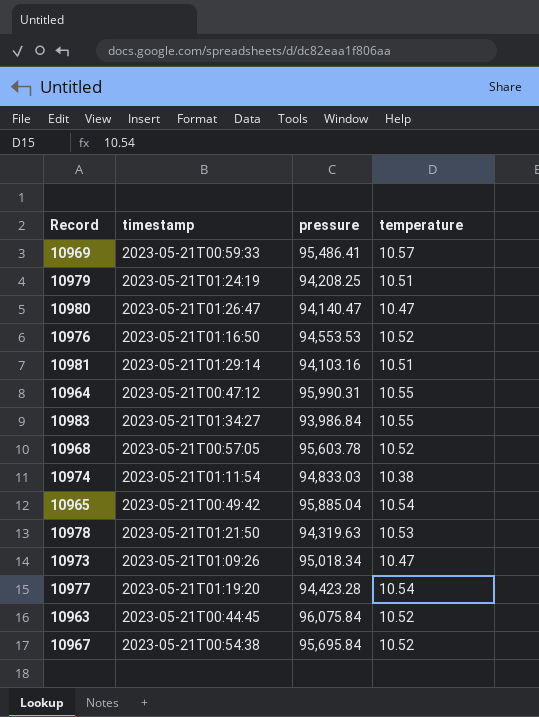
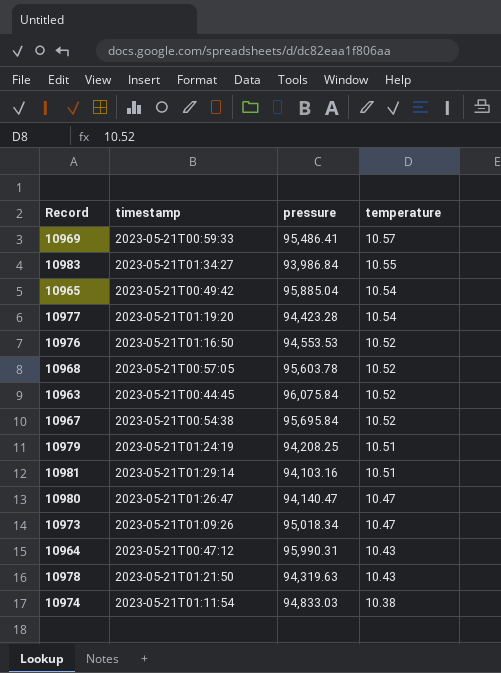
row order: none -> temperature descending
10964 | temperature: 10.55 -> 10.43
10978 | temperature: 10.53 -> 10.43

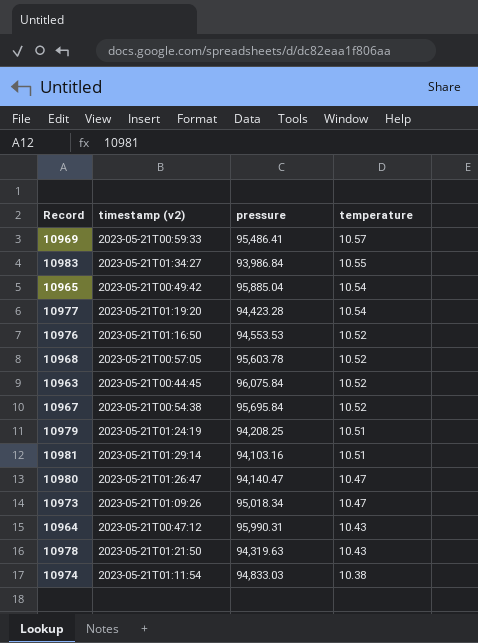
column name: timestamp -> timestamp (v2)

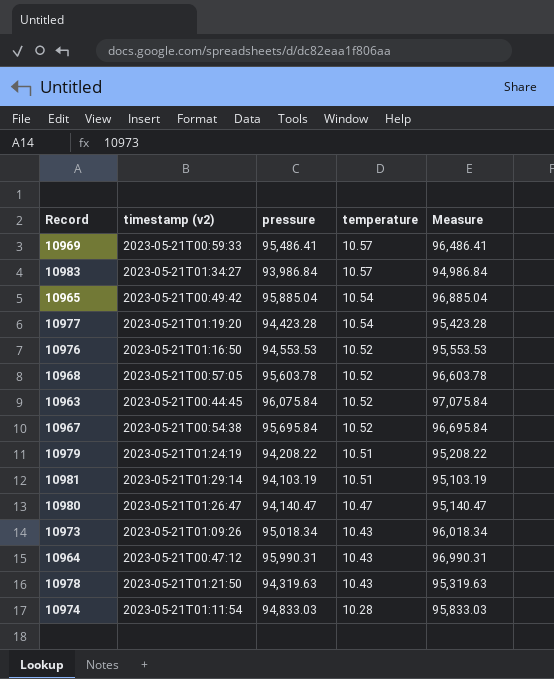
column Measure | formula: none -> [pressure] + 1000
10983 | temperature: 10.55 -> 10.57
10979 | pressure: 94,208.25 -> 94,208.22
10981 | pressure: 94,103.16 -> 94,103.19
10973 | temperature: 10.47 -> 10.43
10974 | temperature: 10.38 -> 10.28

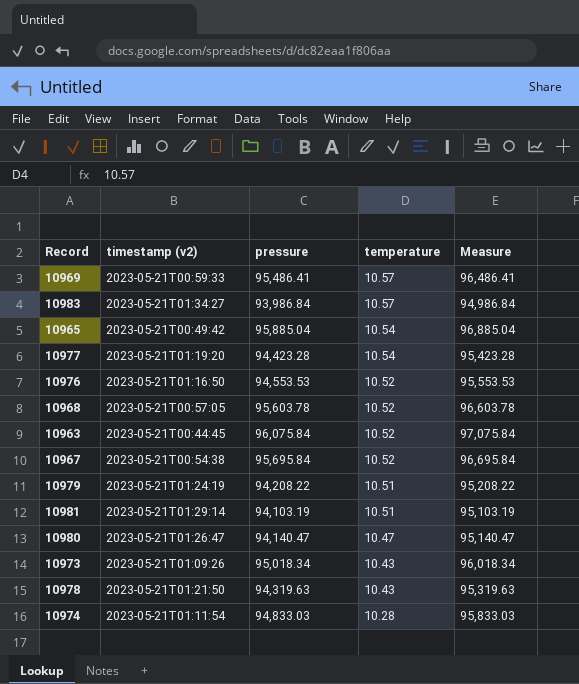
row 10964: 2023-05-21T00:47:12 | 95,990.31 | 10.43 | 96,990.31 -> none

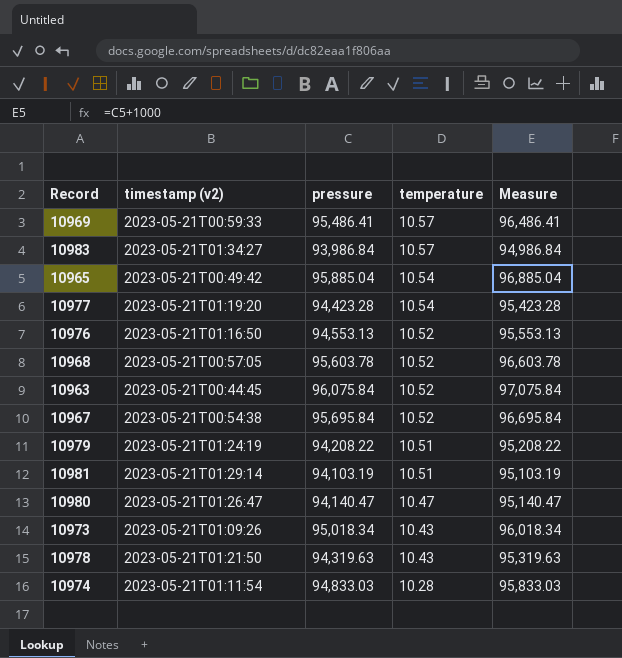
10976 | pressure: 94,553.53 -> 94,553.13
10976 | Measure: 95,553.53 -> 95,553.13

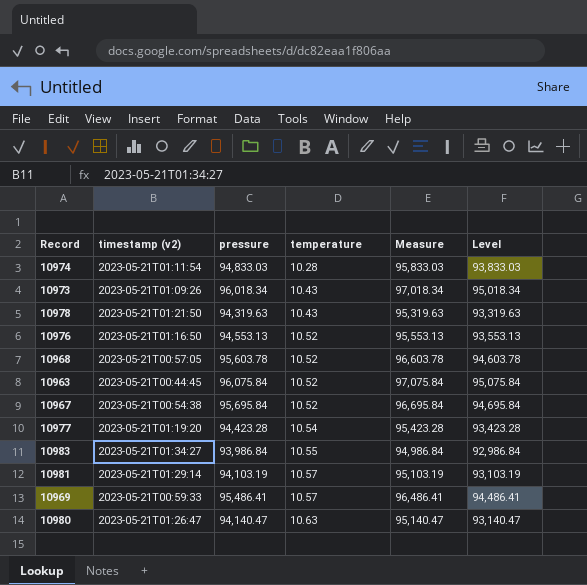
row order: temperature descending -> temperature ascending
column Level | formula: none -> [pressure] - 1000
row 10965: 2023-05-21T00:49:42 | 95,885.04 | 10.54 | 96,885.04 -> none
row 10979: 2023-05-21T01:24:19 | 94,208.22 | 10.51 | 95,208.22 -> none
10973 | pressure: 95,018.34 -> 96,018.34
10973 | Measure: 96,018.34 -> 97,018.34
10983 | temperature: 10.57 -> 10.55
10981 | temperature: 10.51 -> 10.57
10980 | temperature: 10.47 -> 10.63

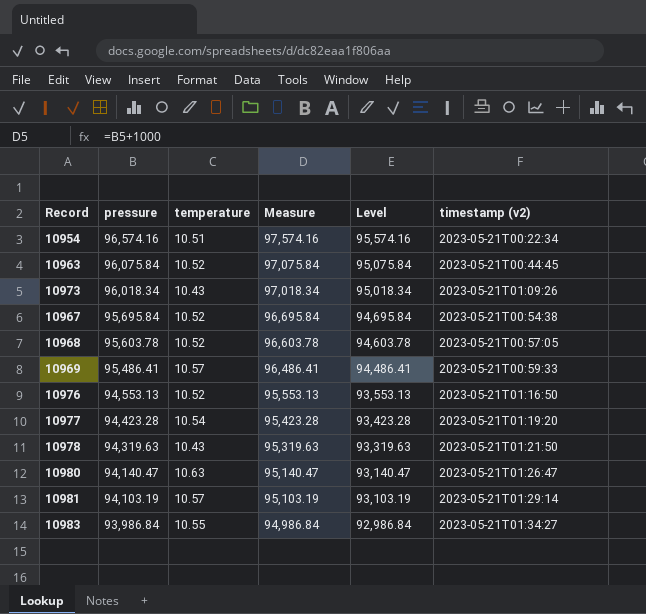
row order: temperature ascending -> pressure descending
column timestamp (v2) | position: 2 -> 6
row 10974: 2023-05-21T01:11:54 | 94,833.03 | 10.28 | 95,833.03 | 93,833.03 -> none
row 10954: none -> 96,574.16 | 10.51 | 97,574.16 | 95,574.16 | 2023-05-21T00:22:34

